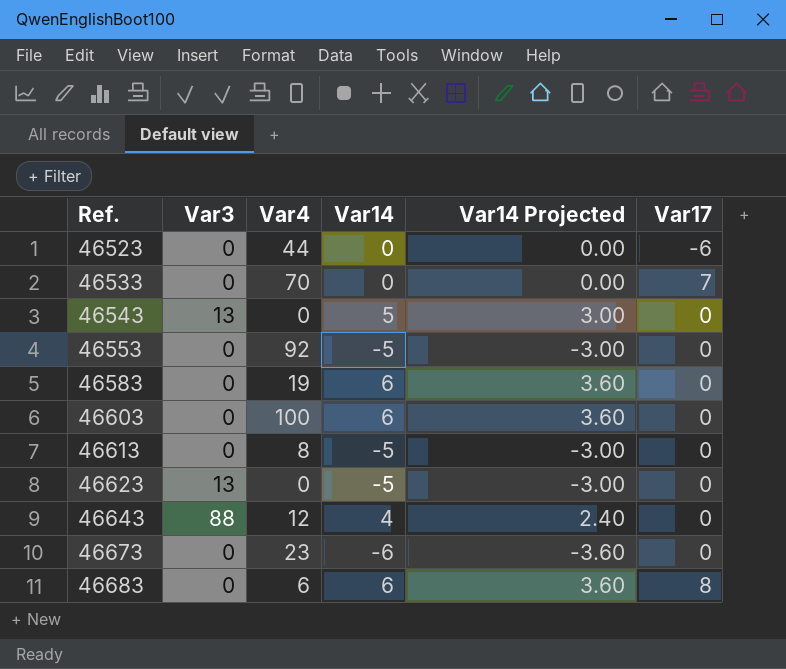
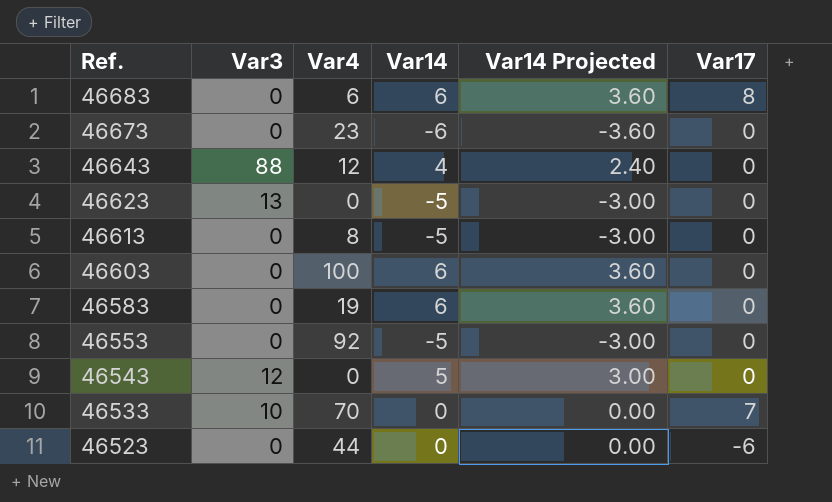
row order: Ref. ascending -> Ref. descending
46543 | Var3: 13 -> 12
46533 | Var3: 0 -> 10

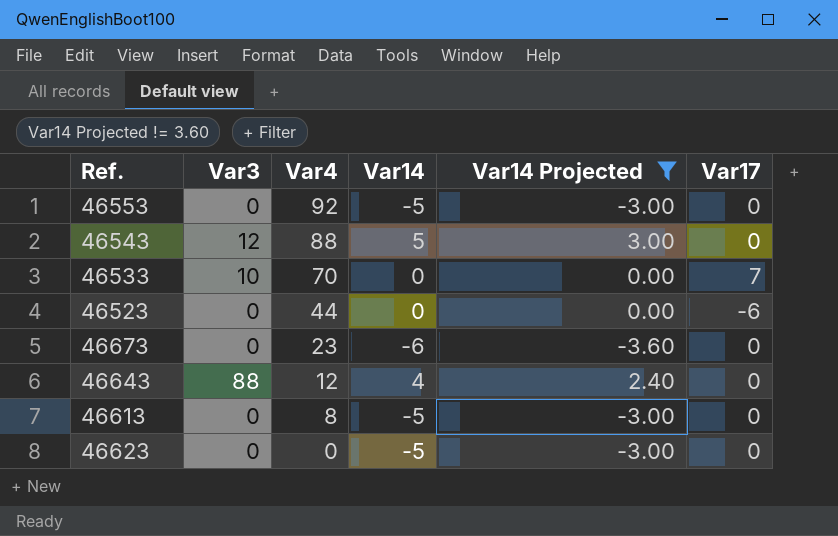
filter: none -> Var14 Projected != 3.60
row order: Ref. descending -> Var4 descending
46543 | Var4: 0 -> 88
46623 | Var3: 13 -> 0

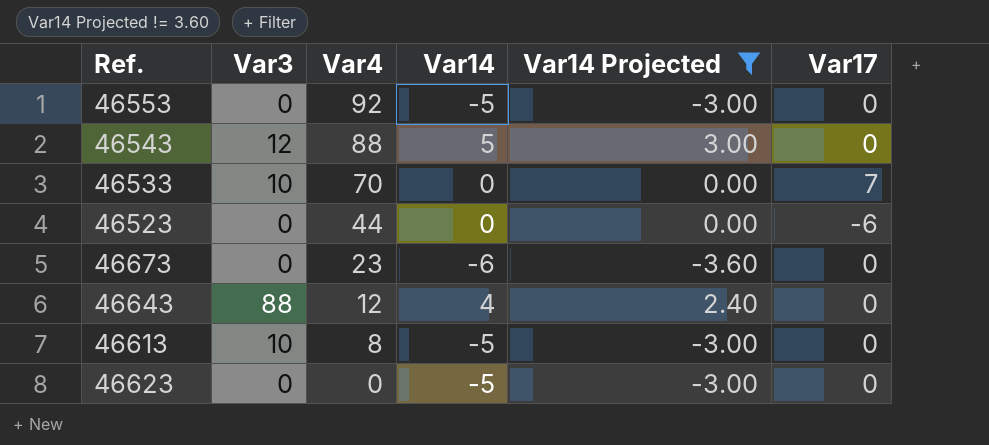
46613 | Var3: 0 -> 10

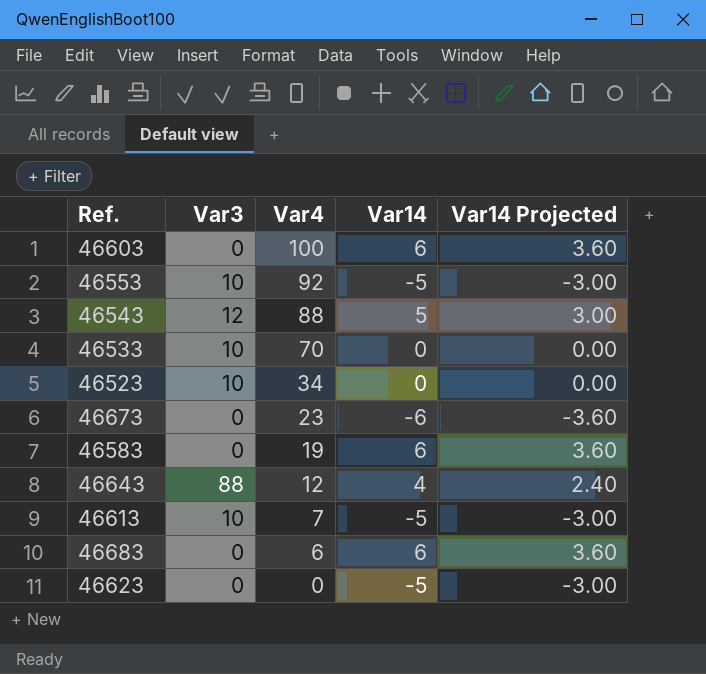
filter: Var14 Projected != 3.60 -> none
column Var17 | position: 6 -> none
46553 | Var3: 0 -> 10
46523 | Var3: 0 -> 10
46523 | Var4: 44 -> 34
46613 | Var4: 8 -> 7

